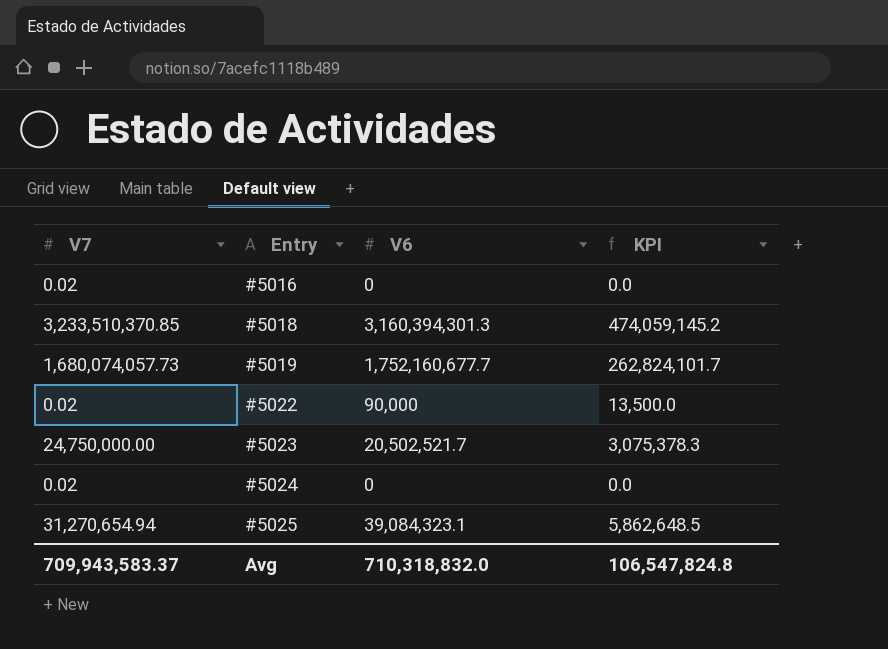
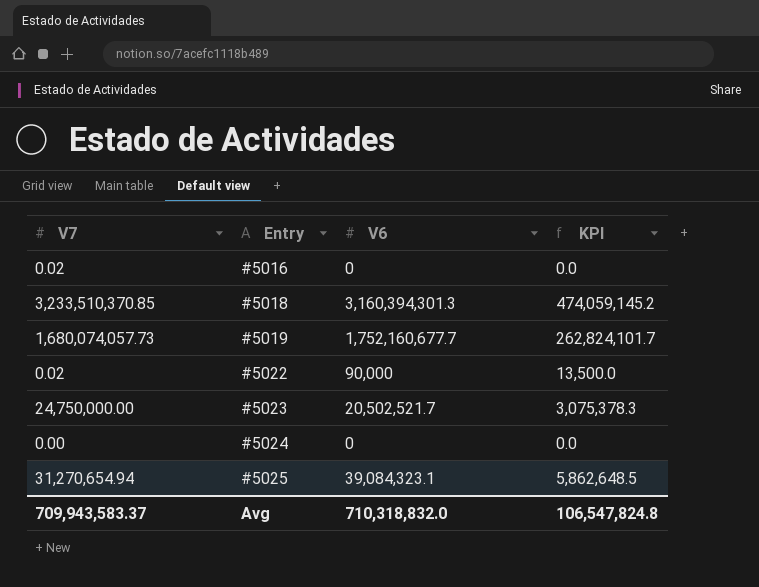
#5024 | V7: 0.02 -> 0.00

